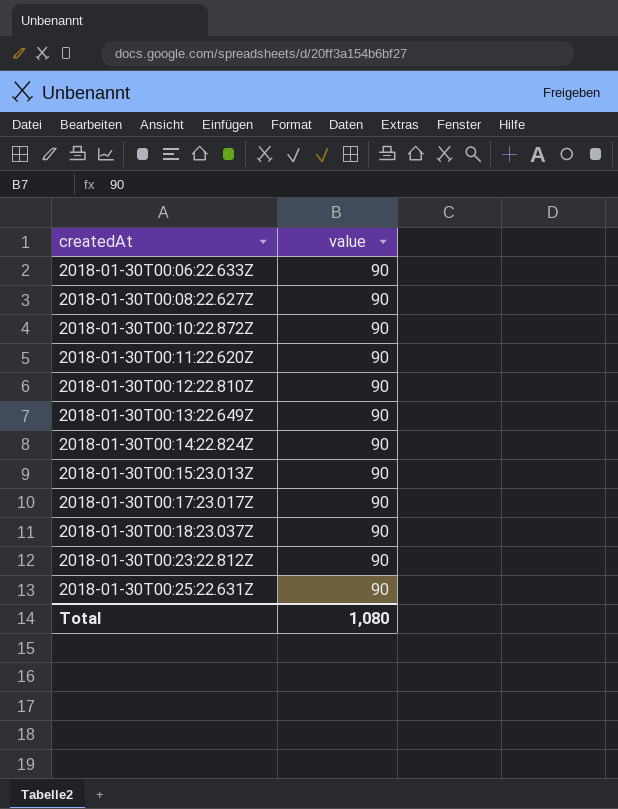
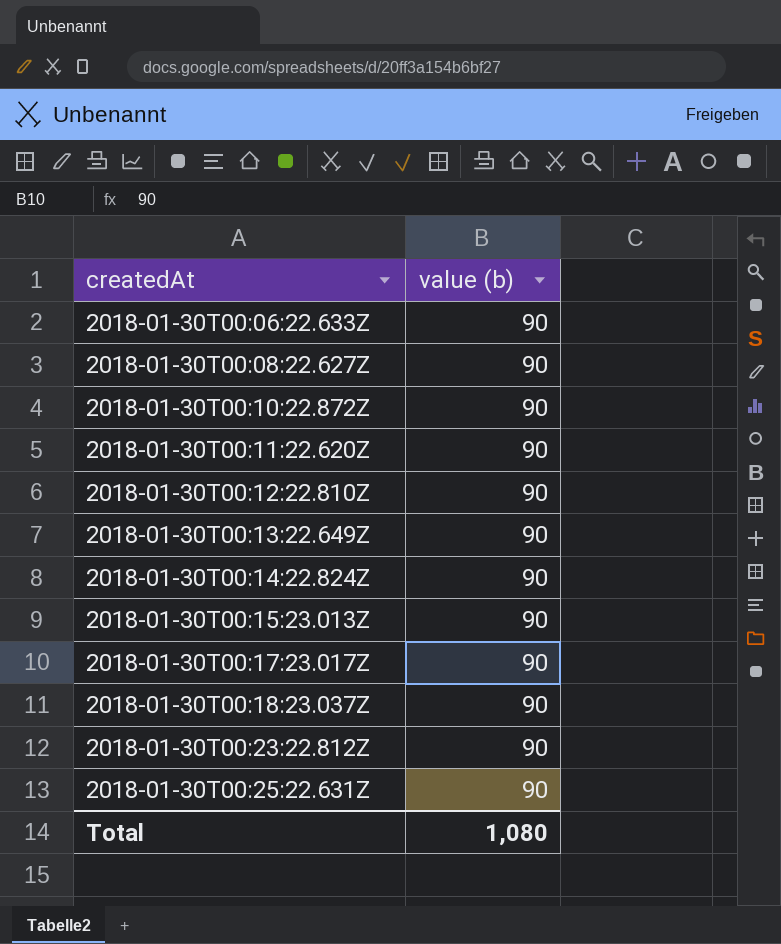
column name: value -> value (b)

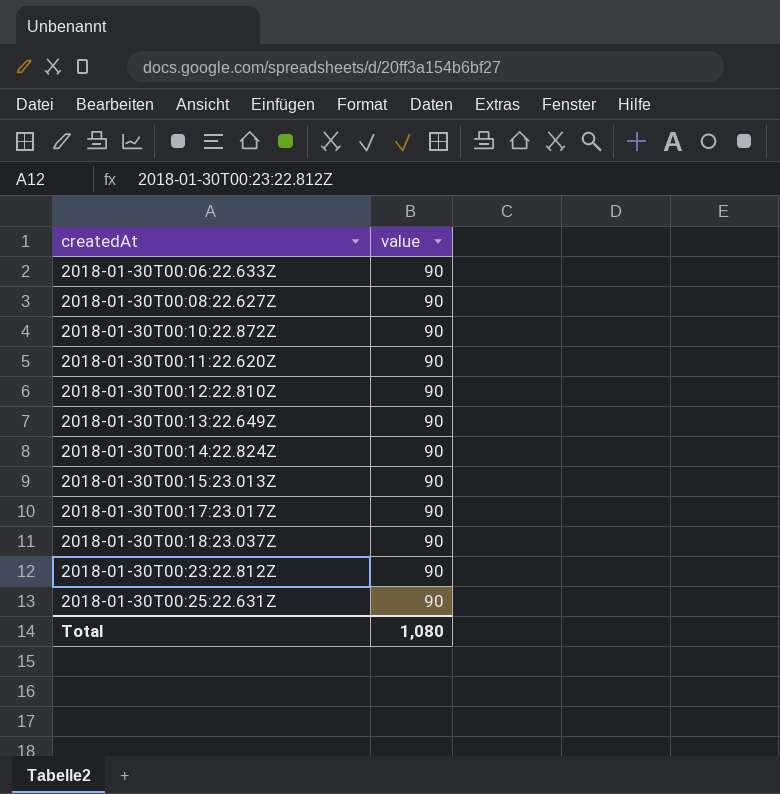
column name: value (b) -> value

